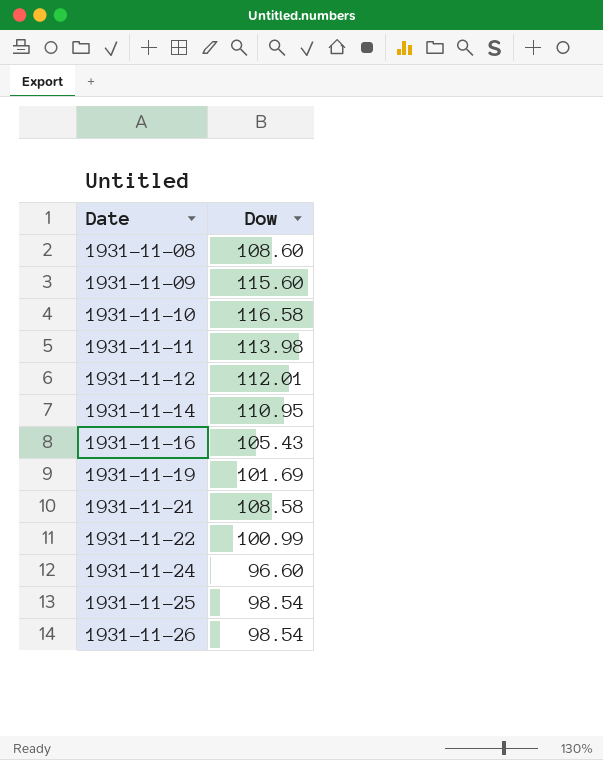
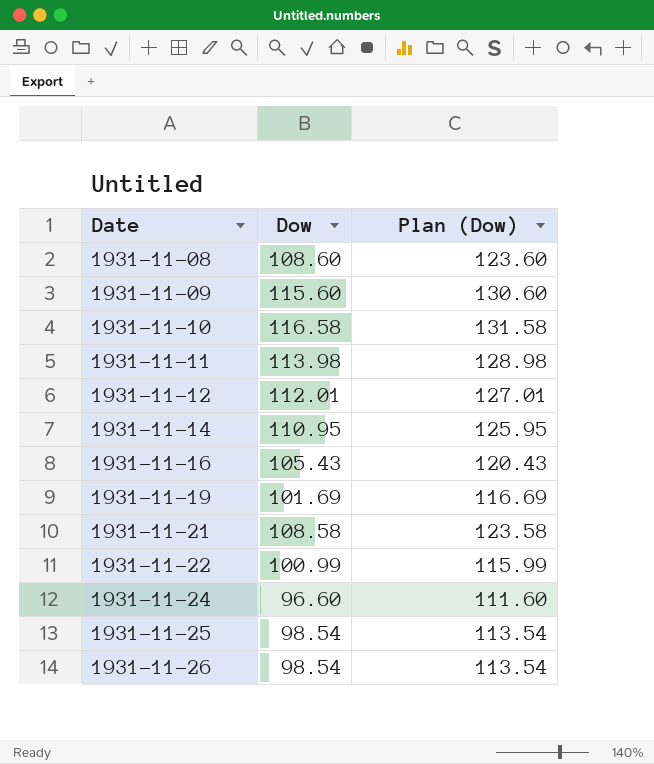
column Plan (Dow) | formula: none -> [Dow] + 15

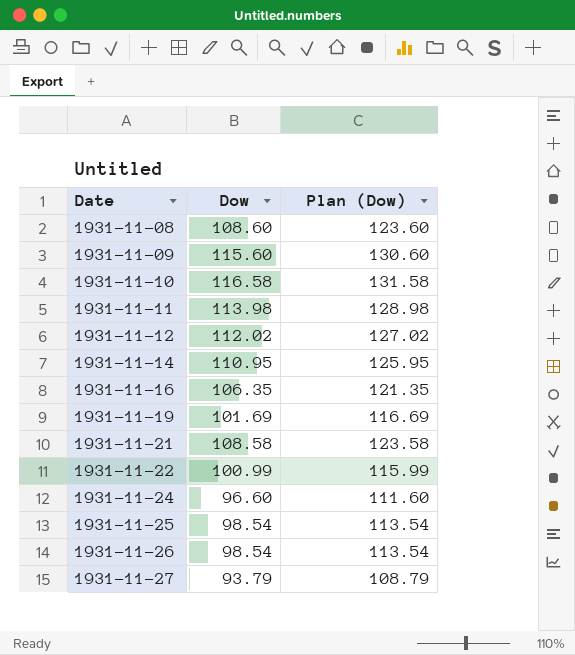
1931-11-12 | Dow: 112.01 -> 112.02
1931-11-12 | Plan (Dow): 127.01 -> 127.02
1931-11-16 | Dow: 105.43 -> 106.35
1931-11-16 | Plan (Dow): 120.43 -> 121.35
row 1931-11-27: none -> 93.79 | 108.79

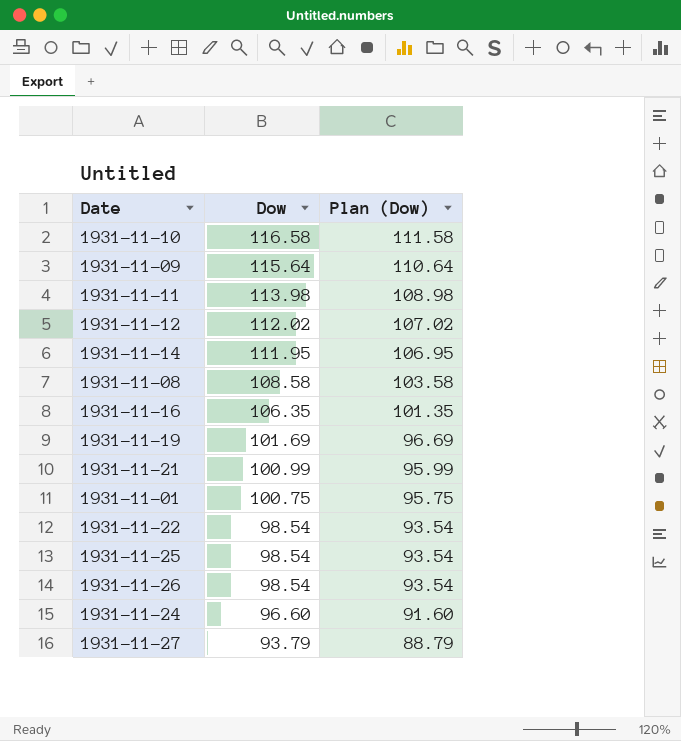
row order: Date ascending -> Dow descending
column Plan (Dow) | formula: [Dow] + 15 -> [Dow] - 5
1931-11-09 | Dow: 115.60 -> 115.64
1931-11-14 | Dow: 110.95 -> 111.95
1931-11-08 | Dow: 108.60 -> 108.58
1931-11-21 | Dow: 108.58 -> 100.99
row 1931-11-01: none -> 100.75 | 95.75
1931-11-22 | Dow: 100.99 -> 98.54

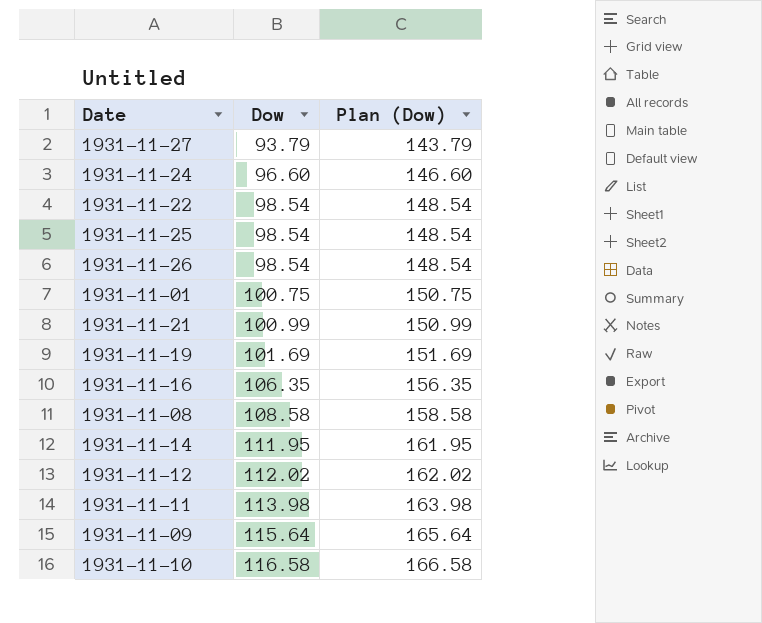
row order: Dow descending -> Dow ascending
column Plan (Dow) | formula: [Dow] - 5 -> [Dow] + 50

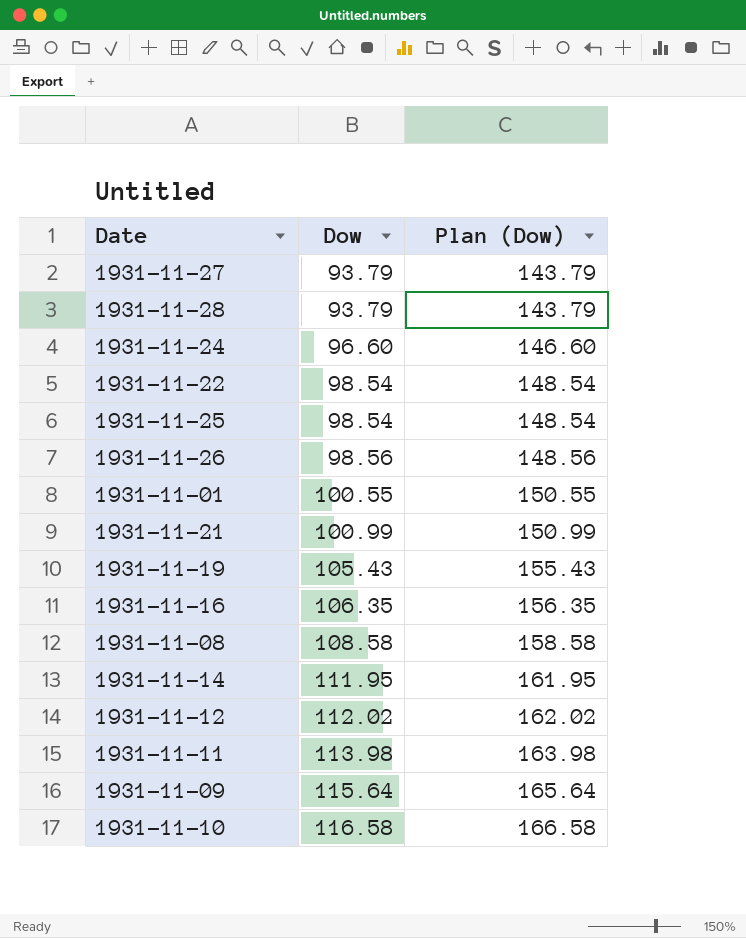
row 1931-11-28: none -> 93.79 | 143.79
1931-11-26 | Dow: 98.54 -> 98.56
1931-11-26 | Plan (Dow): 148.54 -> 148.56
1931-11-01 | Dow: 100.75 -> 100.55
1931-11-01 | Plan (Dow): 150.75 -> 150.55
1931-11-19 | Dow: 101.69 -> 105.43
1931-11-19 | Plan (Dow): 151.69 -> 155.43

